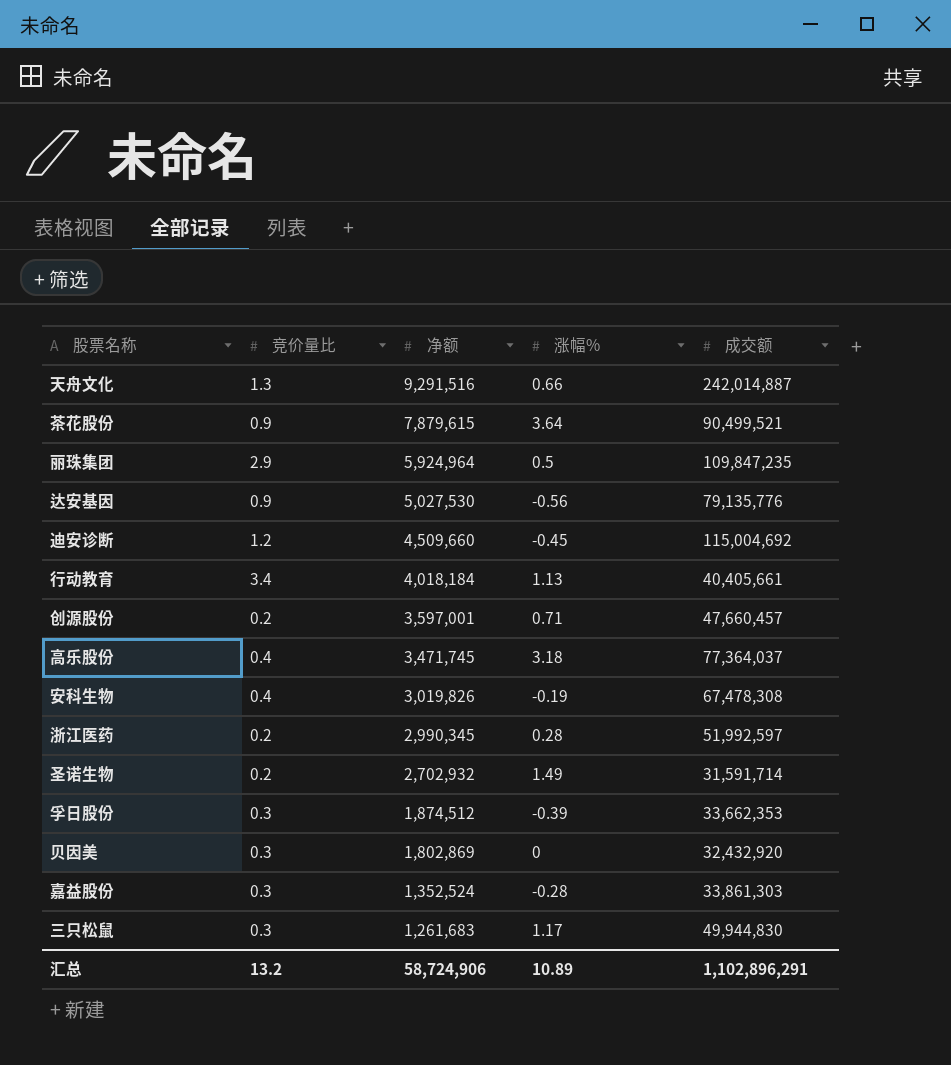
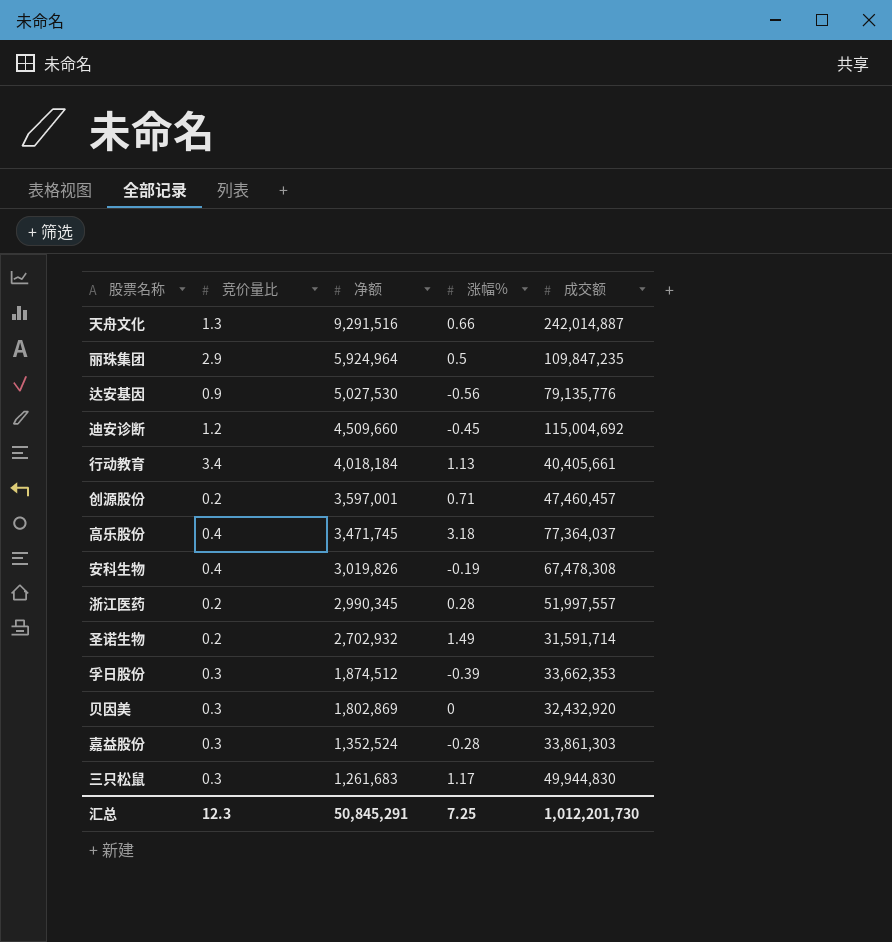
row 茶花股份: 0.9 | 7,879,615 | 3.64 | 90,499,521 -> none
创源股份 | 成交额: 47,660,457 -> 47,460,457
浙江医药 | 成交额: 51,992,597 -> 51,997,557
汇总 | 竞价量比: 13.2 -> 12.3
汇总 | 净额: 58,724,906 -> 50,845,291
汇总 | 涨幅%: 10.89 -> 7.25
汇总 | 成交额: 1,102,896,291 -> 1,012,201,730

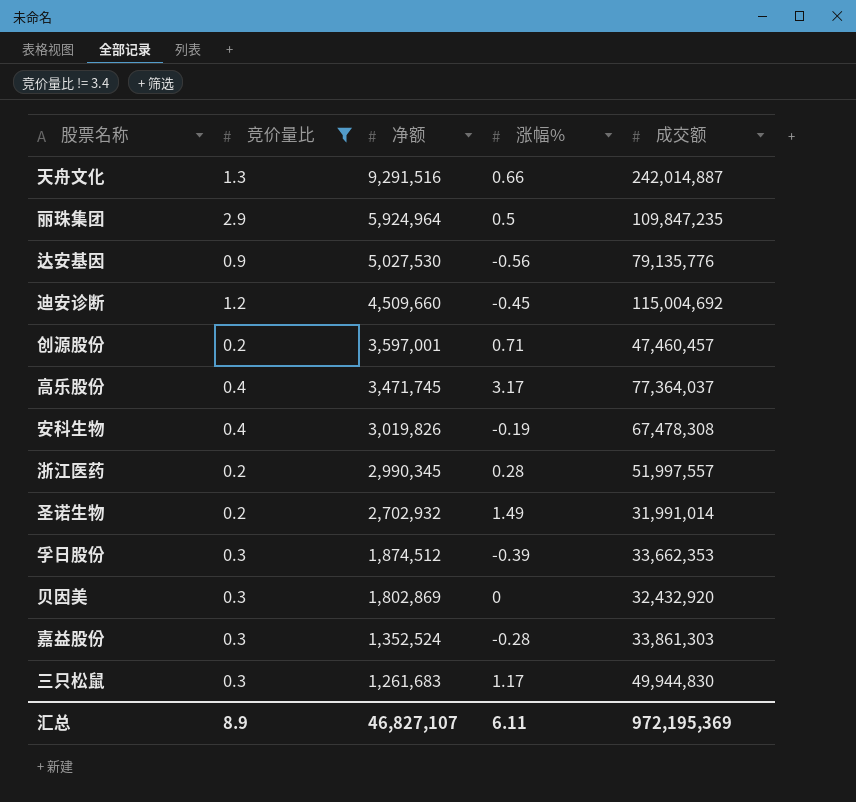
filter: none -> 竞价量比 != 3.4
高乐股份 | 涨幅%: 3.18 -> 3.17
圣诺生物 | 成交额: 31,591,714 -> 31,991,014
汇总 | 竞价量比: 12.3 -> 8.9
汇总 | 净额: 50,845,291 -> 46,827,107
汇总 | 涨幅%: 7.25 -> 6.11
汇总 | 成交额: 1,012,201,730 -> 972,195,369

